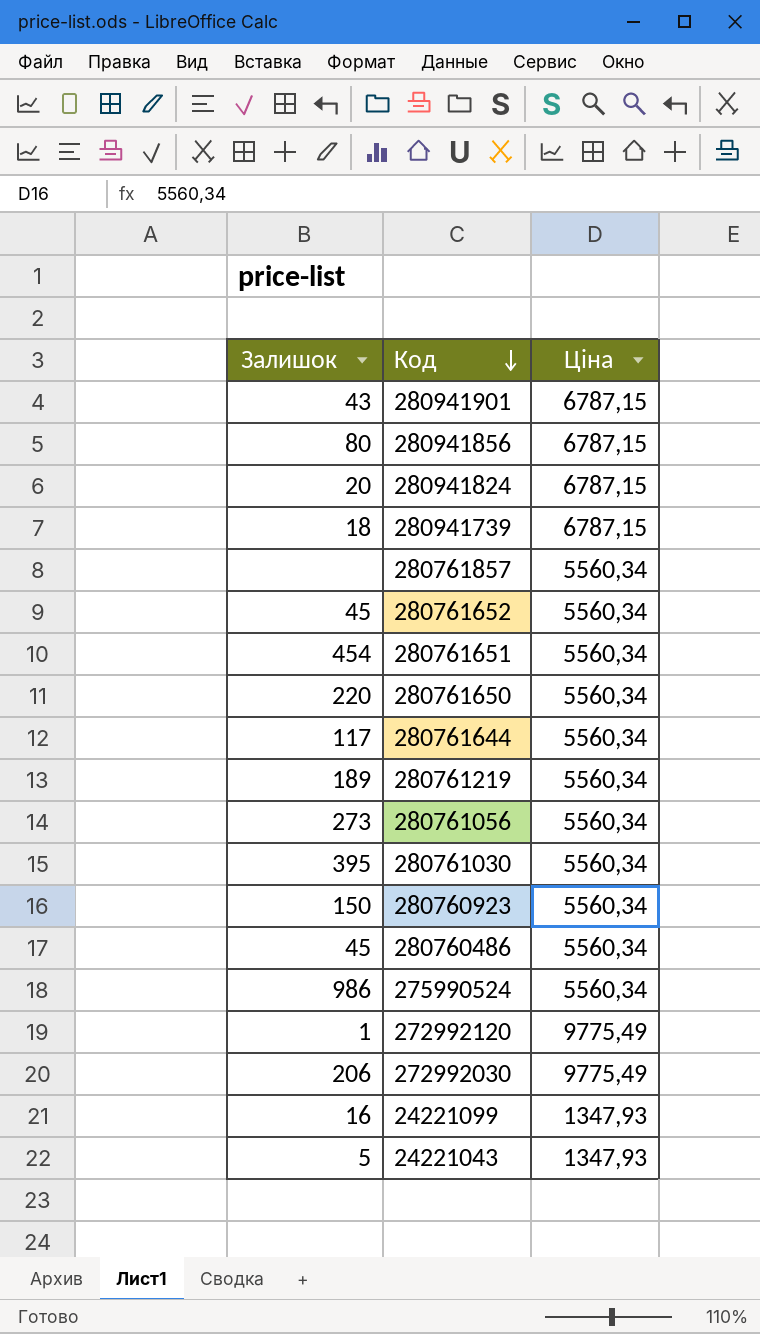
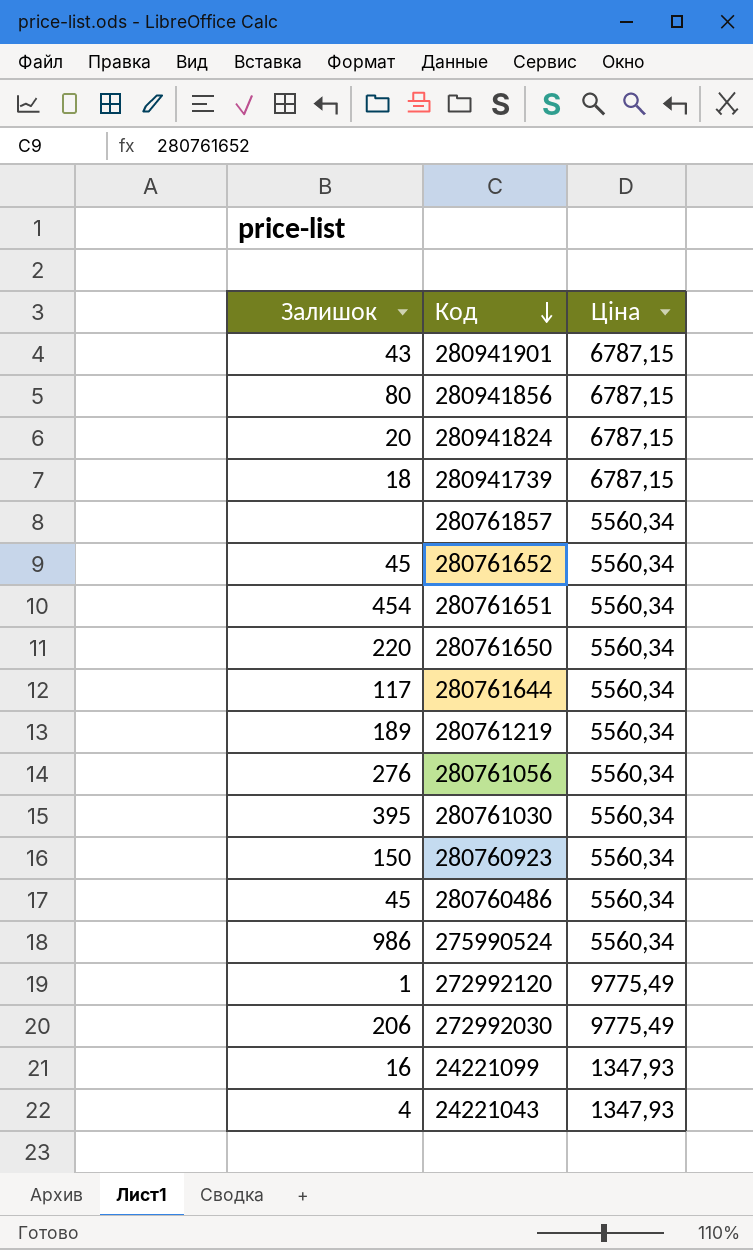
280761056 | Залишок: 273 -> 276
24221043 | Залишок: 5 -> 4

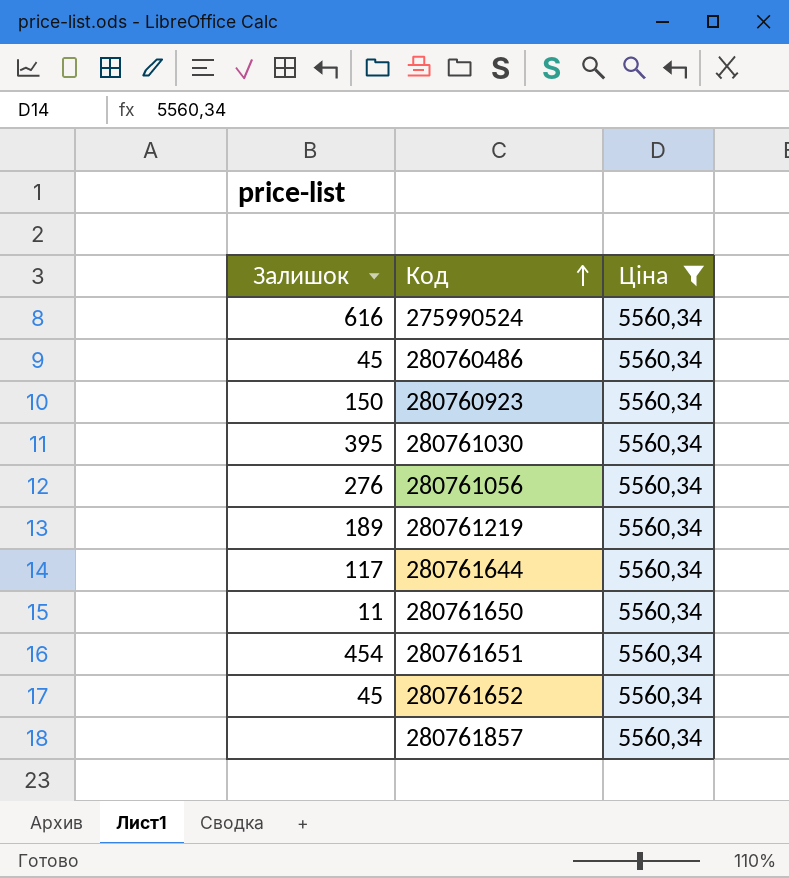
filter: none -> Ціна = 5560,34
row order: Код descending -> Код ascending
275990524 | Залишок: 986 -> 616
280761650 | Залишок: 220 -> 11

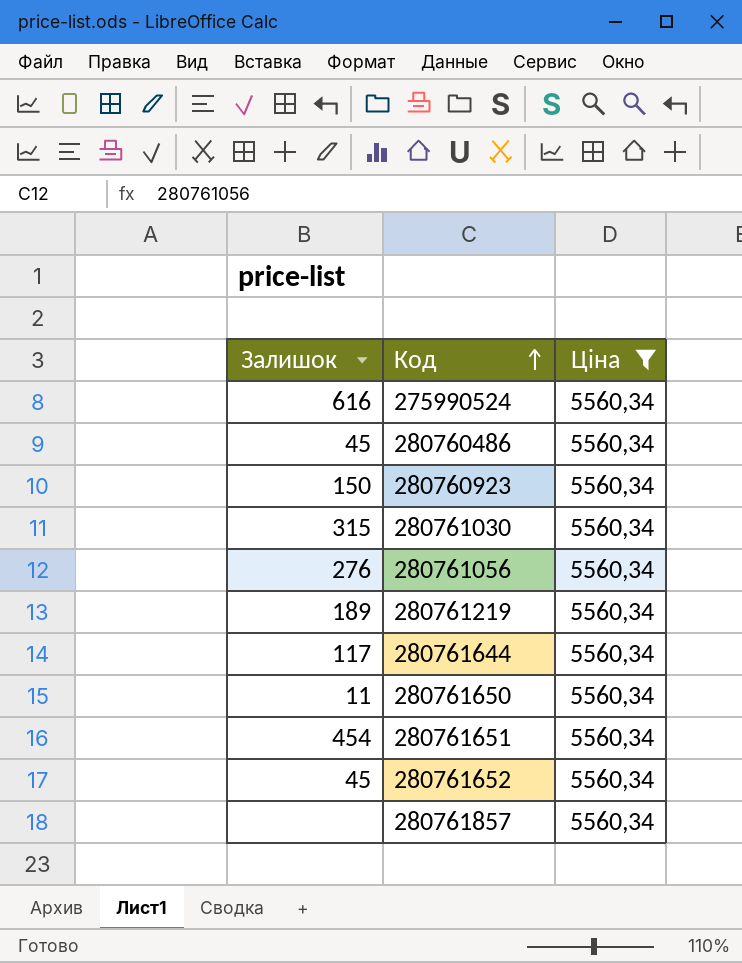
280761030 | Залишок: 395 -> 315

